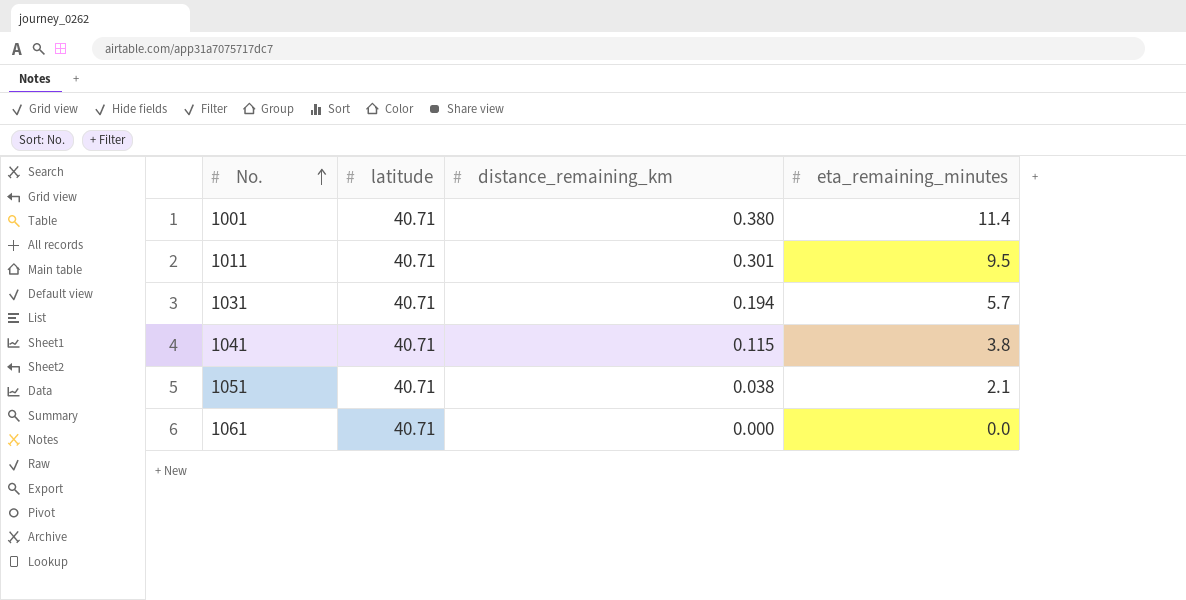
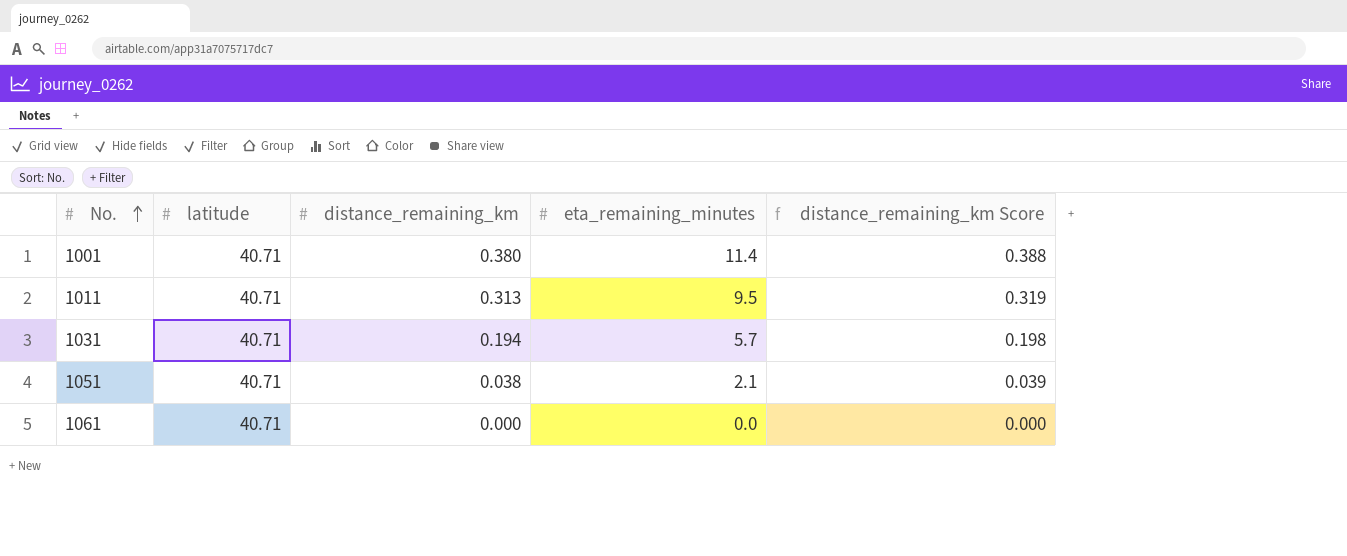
column distance_remaining_km Score | formula: none -> [distance_remaining_km] * 1.02
row 1041: 40.71 | 0.115 | 3.8 -> none
1011 | distance_remaining_km: 0.301 -> 0.313

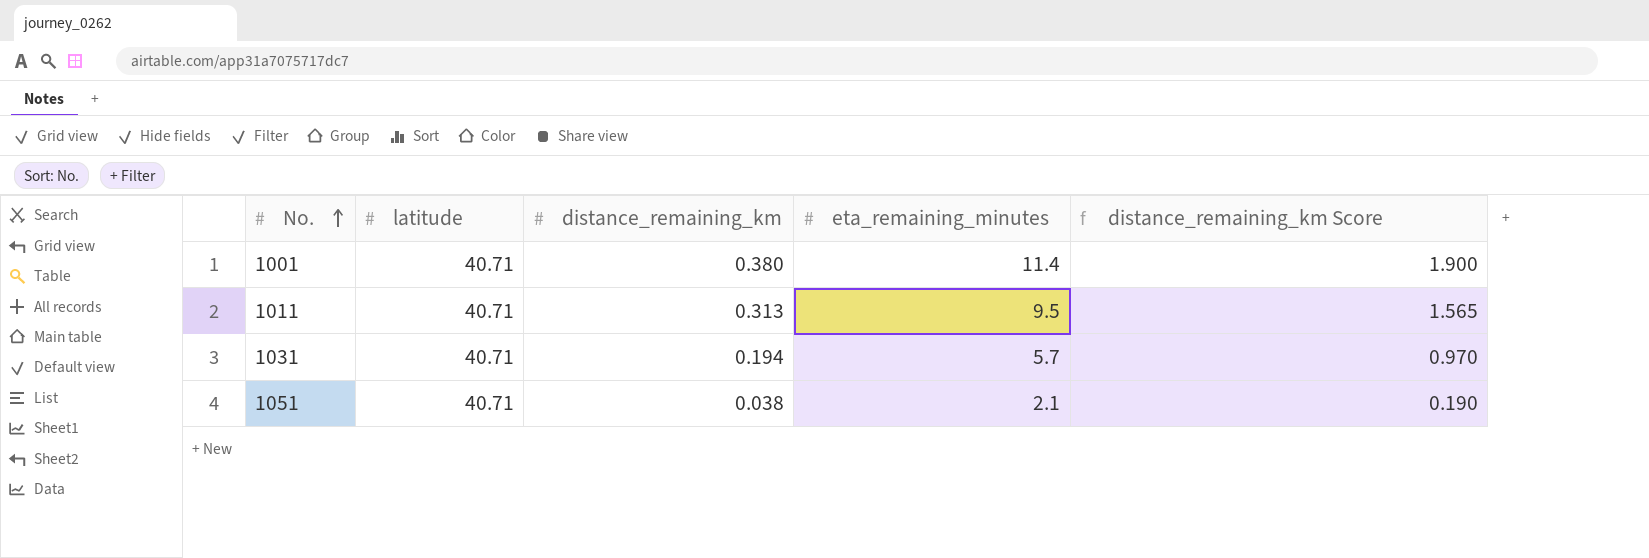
column distance_remaining_km Score | formula: [distance_remaining_km] * 1.02 -> [distance_remaining_km] * 5
row 1061: 40.71 | 0.000 | 0.0 | 0.000 -> none

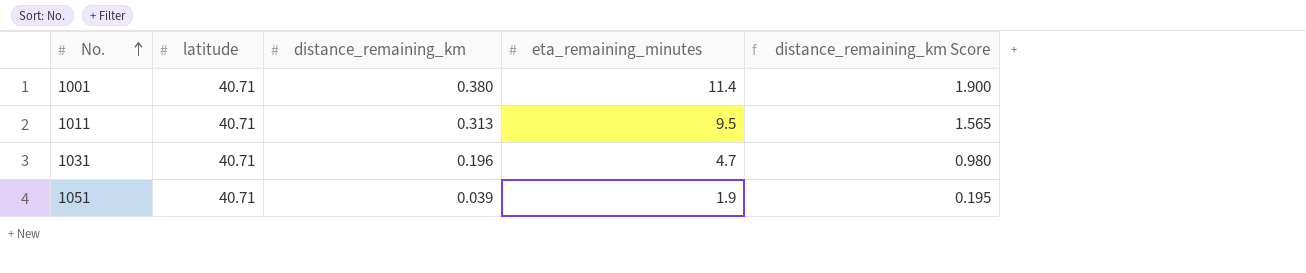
1031 | distance_remaining_km: 0.194 -> 0.196
1031 | eta_remaining_minutes: 5.7 -> 4.7
1031 | distance_remaining_km Score: 0.970 -> 0.980
1051 | distance_remaining_km: 0.038 -> 0.039
1051 | eta_remaining_minutes: 2.1 -> 1.9
1051 | distance_remaining_km Score: 0.190 -> 0.195

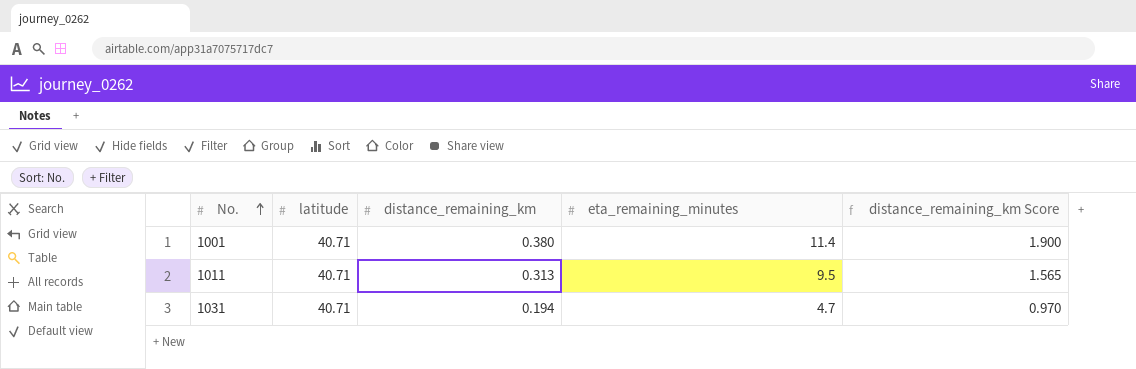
row 1051: 40.71 | 0.039 | 1.9 | 0.195 -> none
1031 | distance_remaining_km: 0.196 -> 0.194
1031 | distance_remaining_km Score: 0.980 -> 0.970

